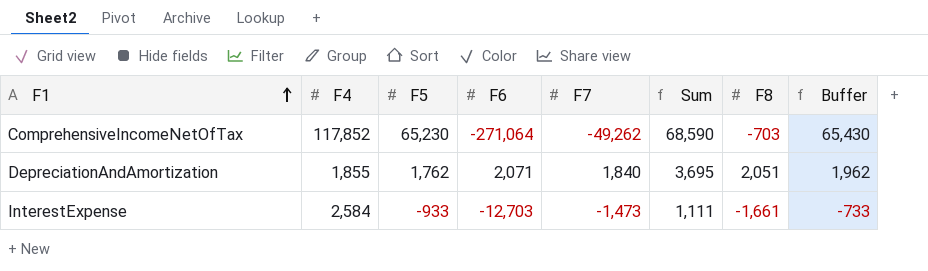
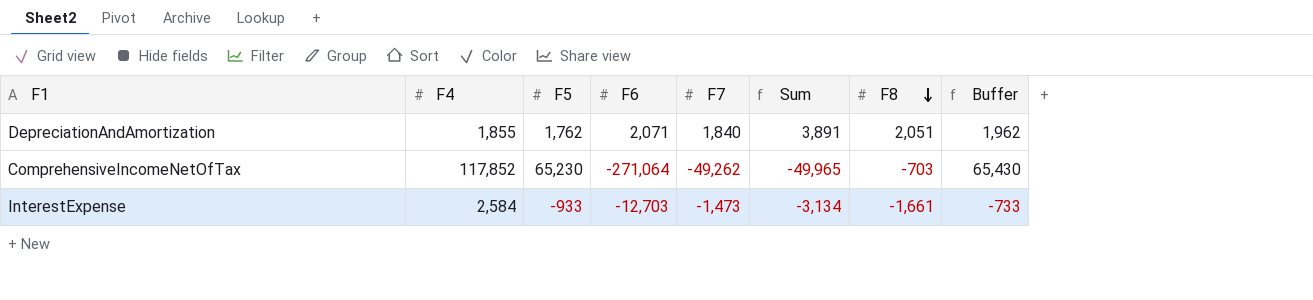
row order: F1 ascending -> F8 descending
column Sum | formula: [F4] + [F7] -> [F7] + [F8]

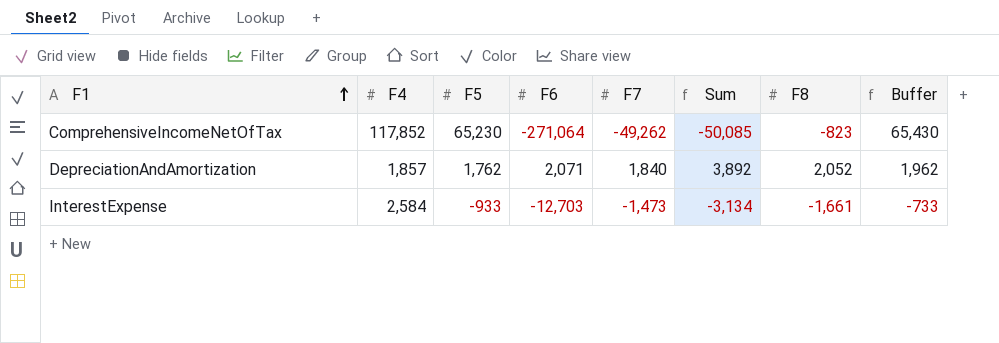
row order: F8 descending -> F1 ascending
ComprehensiveIncomeNetOfTax | Sum: -49,965 -> -50,085
ComprehensiveIncomeNetOfTax | F8: -703 -> -823
DepreciationAndAmortization | F4: 1,855 -> 1,857
DepreciationAndAmortization | Sum: 3,891 -> 3,892
DepreciationAndAmortization | F8: 2,051 -> 2,052

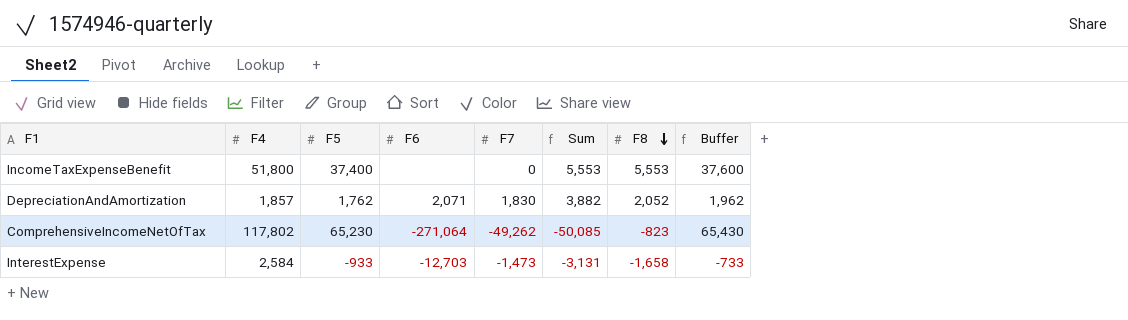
row order: F1 ascending -> F8 descending
row IncomeTaxExpenseBenefit: none -> 51,800 | 37,400 | none | 0 | 5,553 | 5,553 | 37,600
DepreciationAndAmortization | F7: 1,840 -> 1,830
DepreciationAndAmortization | Sum: 3,892 -> 3,882
ComprehensiveIncomeNetOfTax | F4: 117,852 -> 117,802
InterestExpense | Sum: -3,134 -> -3,131
InterestExpense | F8: -1,661 -> -1,658

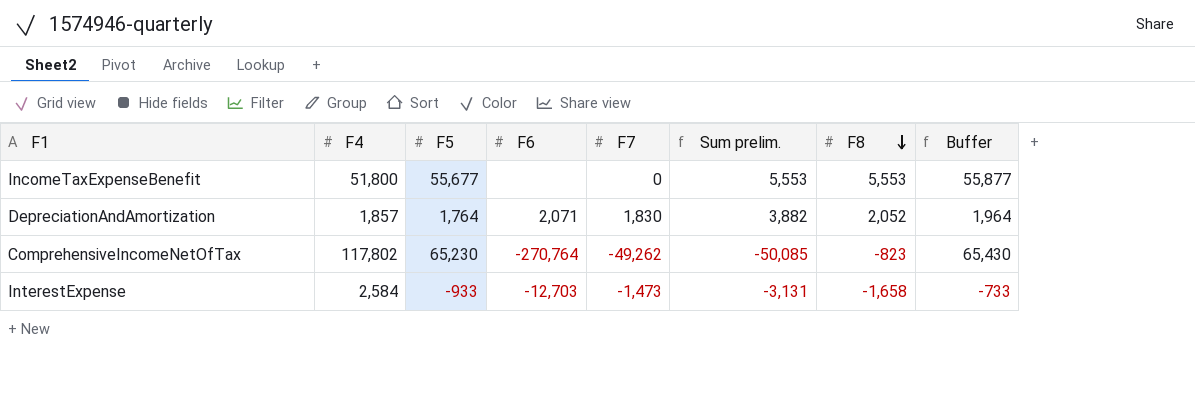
column name: Sum -> Sum prelim.
IncomeTaxExpenseBenefit | F5: 37,400 -> 55,677
IncomeTaxExpenseBenefit | Buffer: 37,600 -> 55,877
DepreciationAndAmortization | F5: 1,762 -> 1,764
DepreciationAndAmortization | Buffer: 1,962 -> 1,964
ComprehensiveIncomeNetOfTax | F6: -271,064 -> -270,764

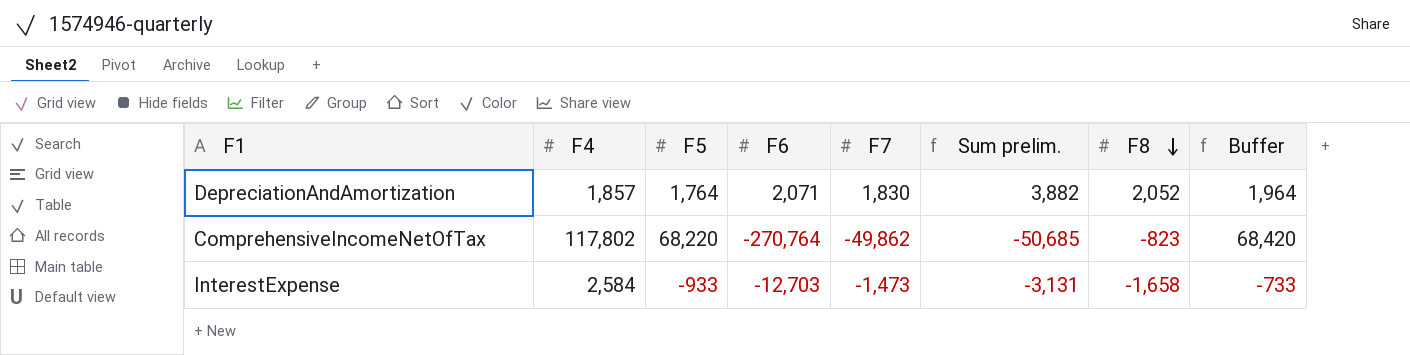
row IncomeTaxExpenseBenefit: 51,800 | 55,677 | none | 0 | 5,553 | 5,553 | 55,877 -> none
ComprehensiveIncomeNetOfTax | F5: 65,230 -> 68,220
ComprehensiveIncomeNetOfTax | F7: -49,262 -> -49,862
ComprehensiveIncomeNetOfTax | Sum prelim.: -50,085 -> -50,685
ComprehensiveIncomeNetOfTax | Buffer: 65,430 -> 68,420

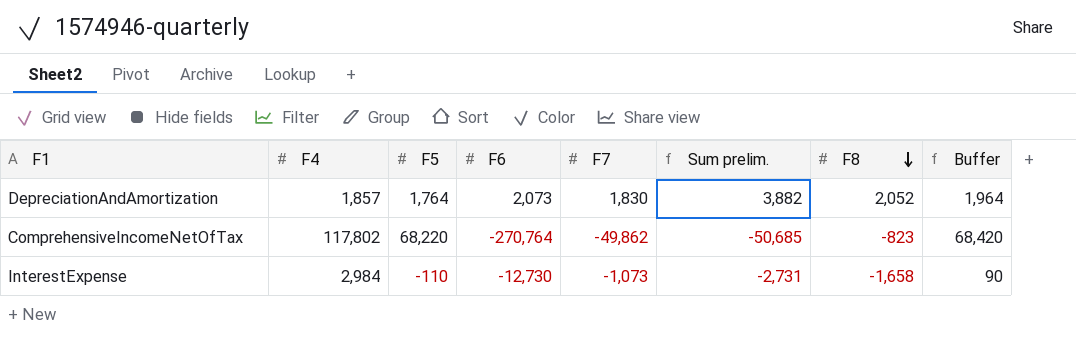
DepreciationAndAmortization | F6: 2,071 -> 2,073
InterestExpense | F4: 2,584 -> 2,984
InterestExpense | F5: -933 -> -110
InterestExpense | F6: -12,703 -> -12,730
InterestExpense | F7: -1,473 -> -1,073
InterestExpense | Sum prelim.: -3,131 -> -2,731
InterestExpense | Buffer: -733 -> 90

